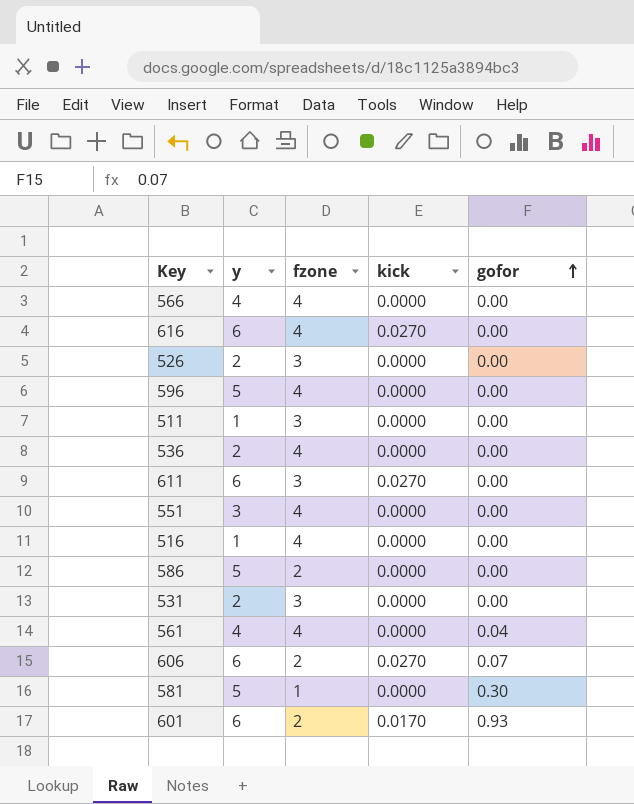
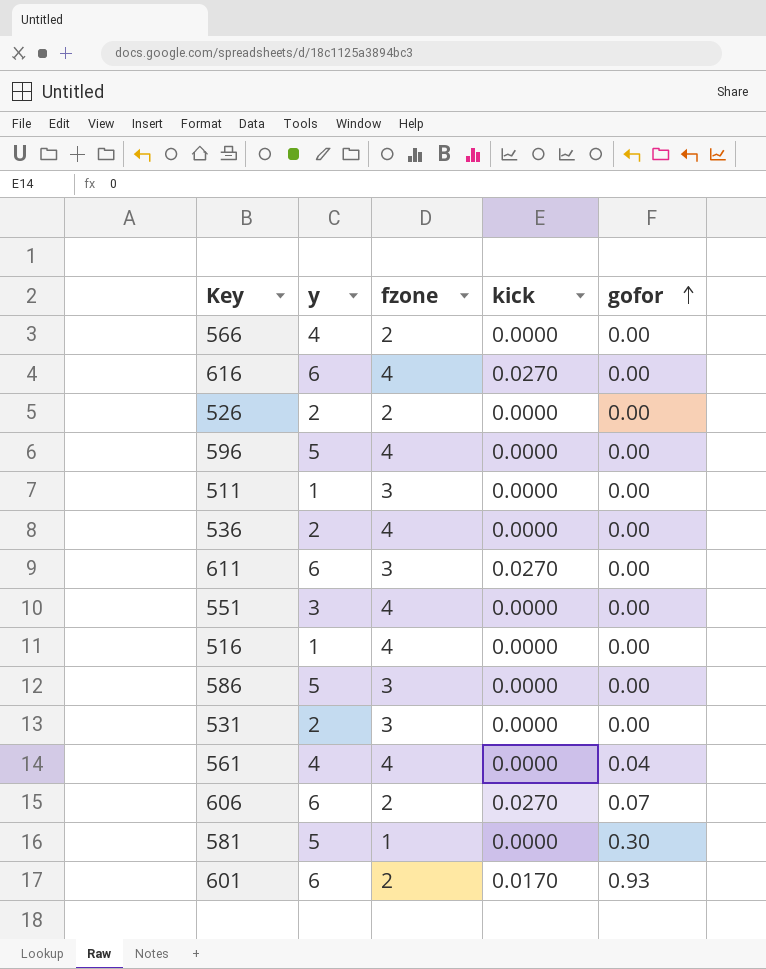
566 | fzone: 4 -> 2
526 | fzone: 3 -> 2
586 | fzone: 2 -> 3

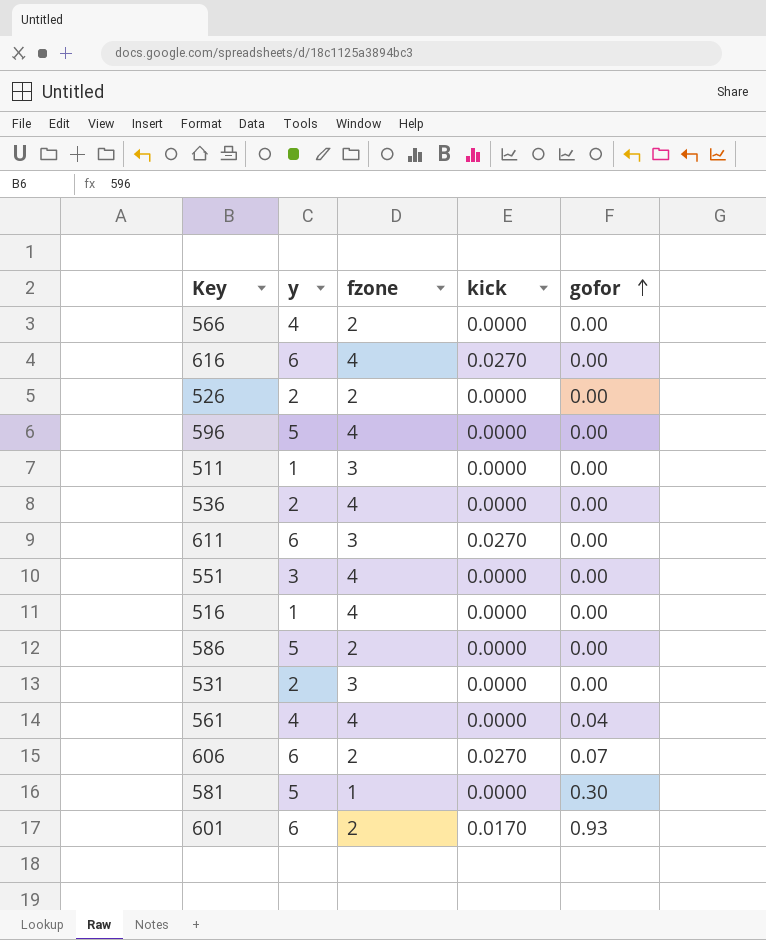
586 | fzone: 3 -> 2

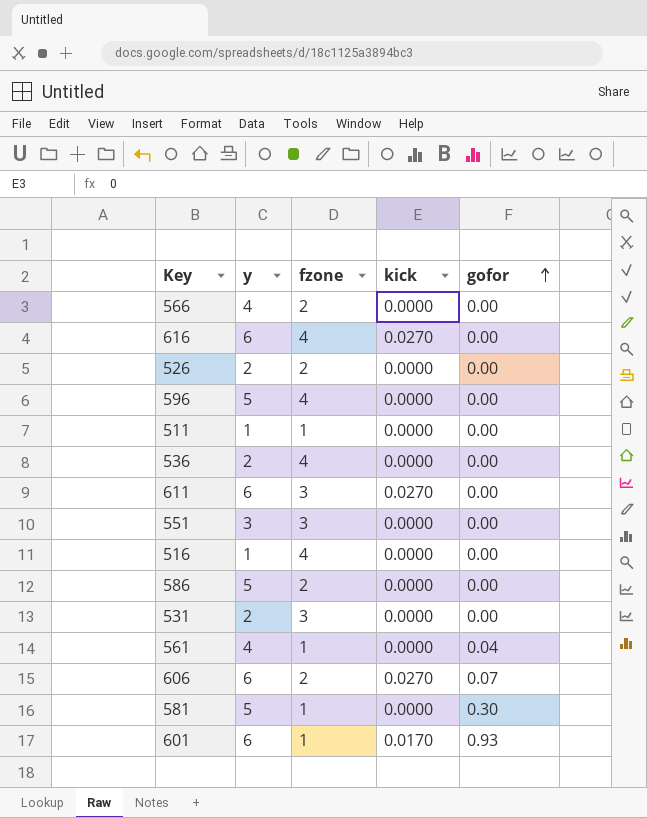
511 | fzone: 3 -> 1
551 | fzone: 4 -> 3
561 | fzone: 4 -> 1
601 | fzone: 2 -> 1

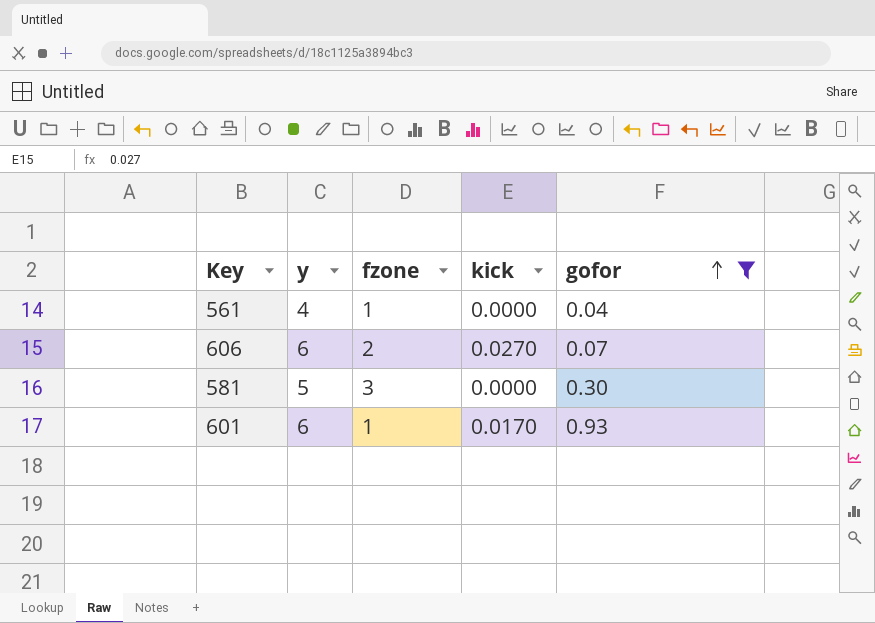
filter: none -> gofor != 0.00
581 | fzone: 1 -> 3

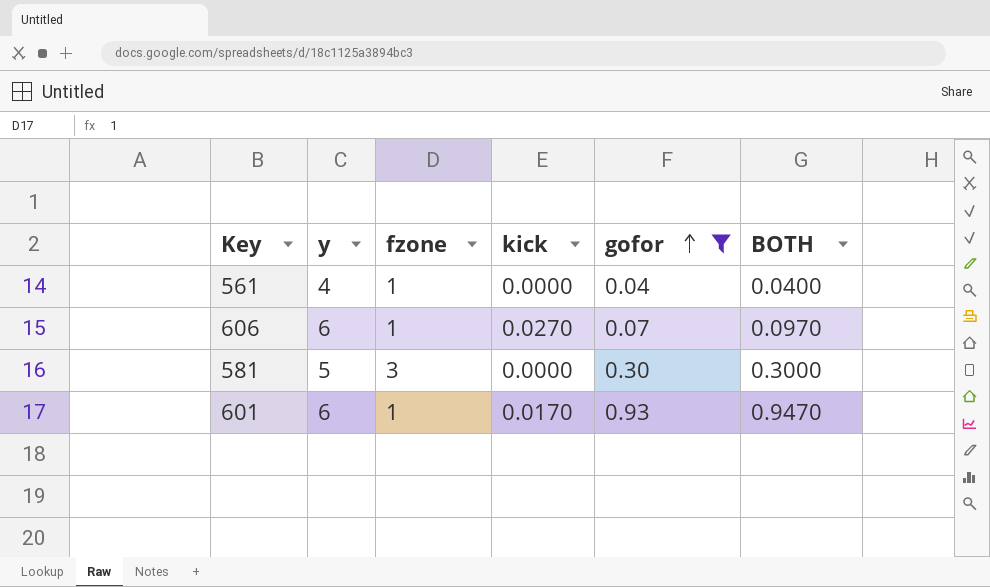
column BOTH | formula: none -> [kick] + [gofor]
606 | fzone: 2 -> 1

